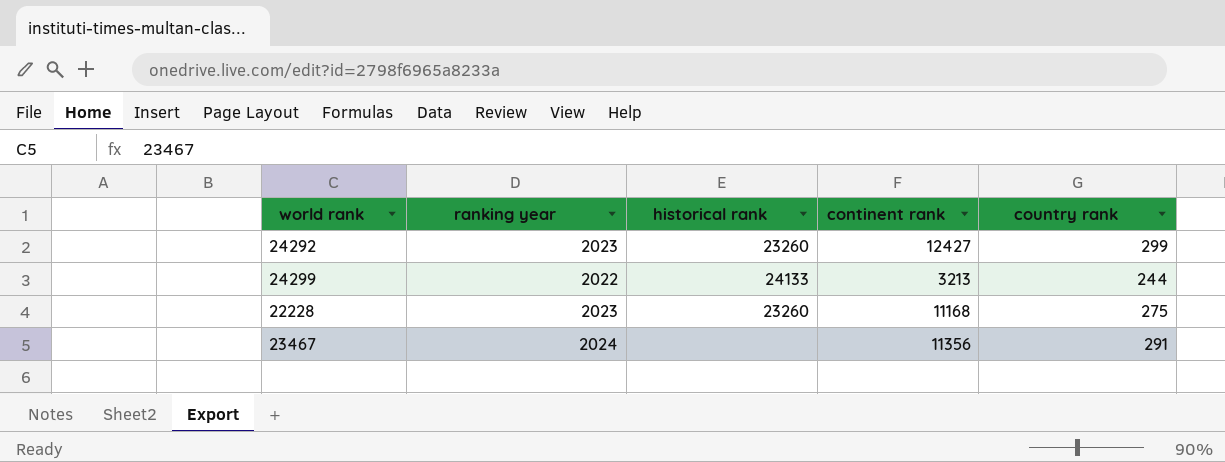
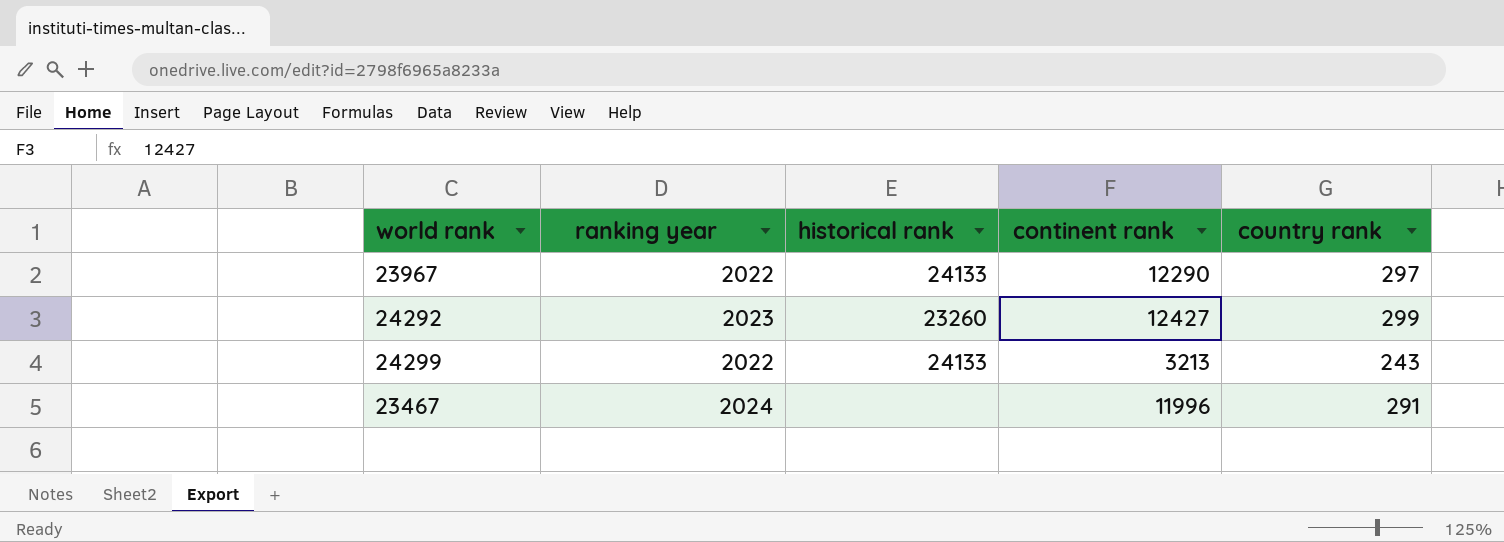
row 22228: 2023 | 23260 | 11168 | 275 -> none
row 23967: none -> 2022 | 24133 | 12290 | 297
24299 | country rank: 244 -> 243
23467 | continent rank: 11356 -> 11996

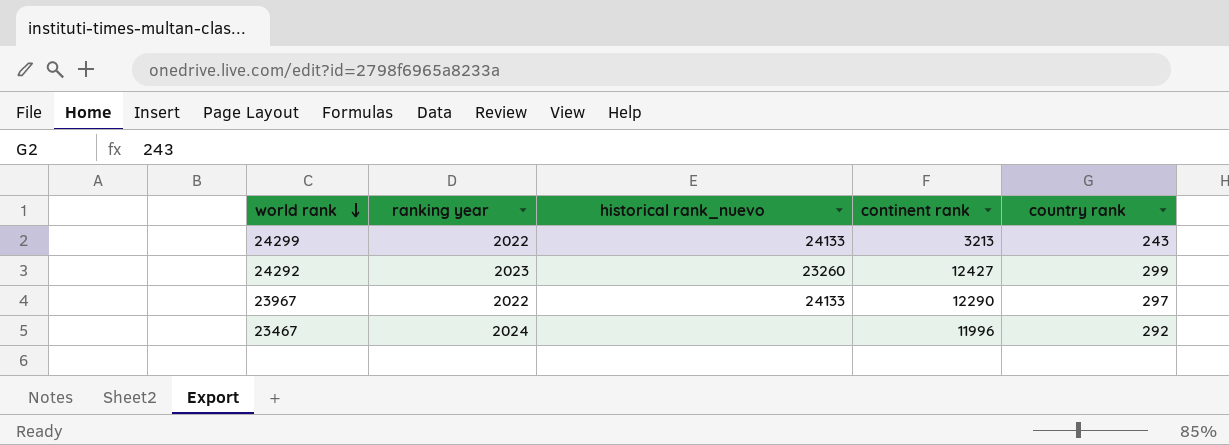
row order: none -> world rank descending
column name: historical rank -> historical rank_nuevo
23467 | country rank: 291 -> 292

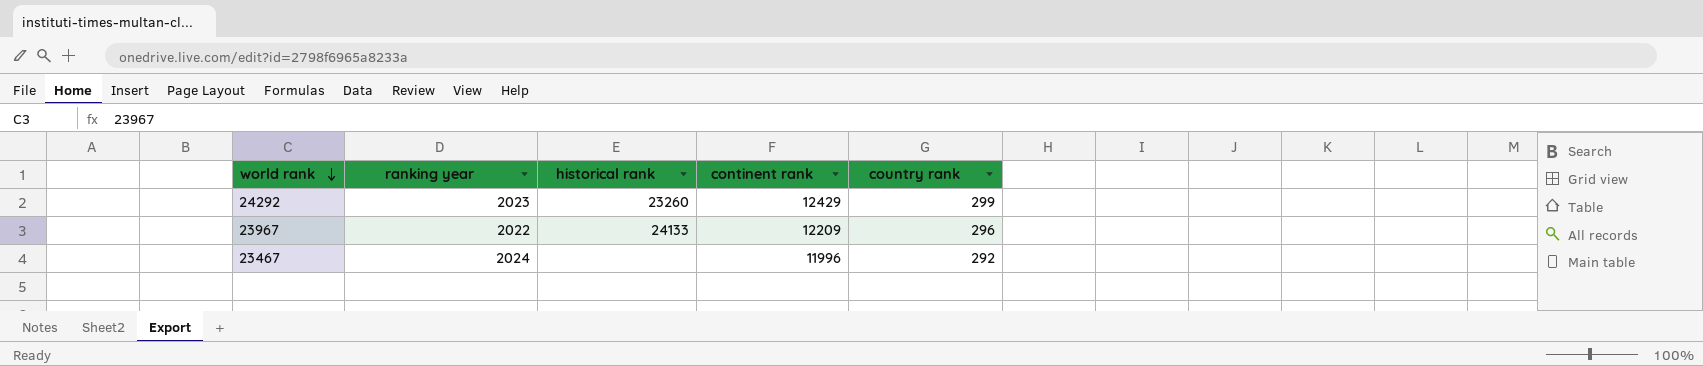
column name: historical rank_nuevo -> historical rank
row 24299: 2022 | 24133 | 3213 | 243 -> none
24292 | continent rank: 12427 -> 12429
23967 | continent rank: 12290 -> 12209
23967 | country rank: 297 -> 296

